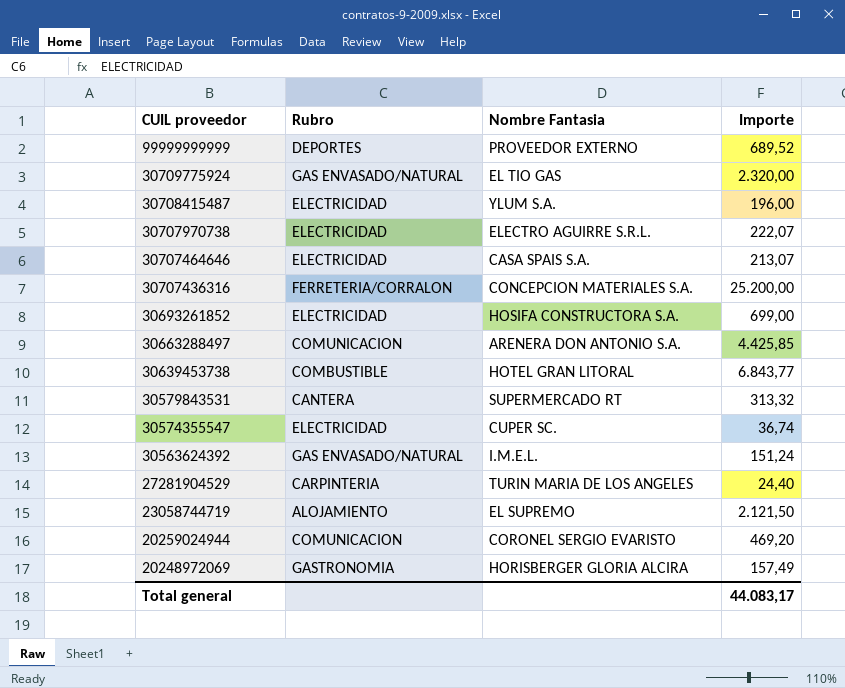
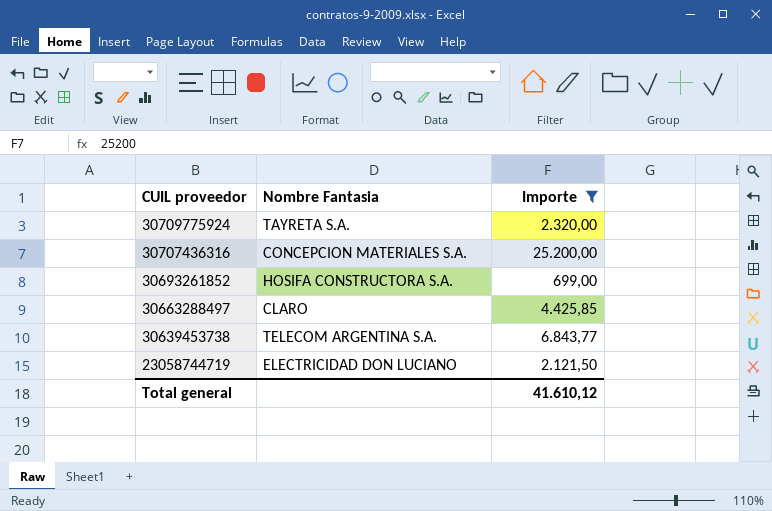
filter: none -> Importe >= 699,00
column Rubro | position: 2 -> none
30709775924 | Nombre Fantasia: EL TIO GAS -> TAYRETA S.A.
30663288497 | Nombre Fantasia: ARENERA DON ANTONIO S.A. -> CLARO
30639453738 | Nombre Fantasia: HOTEL GRAN LITORAL -> TELECOM ARGENTINA S.A.
23058744719 | Nombre Fantasia: EL SUPREMO -> ELECTRICIDAD DON LUCIANO
Total general | Importe: 44.083,17 -> 41.610,12

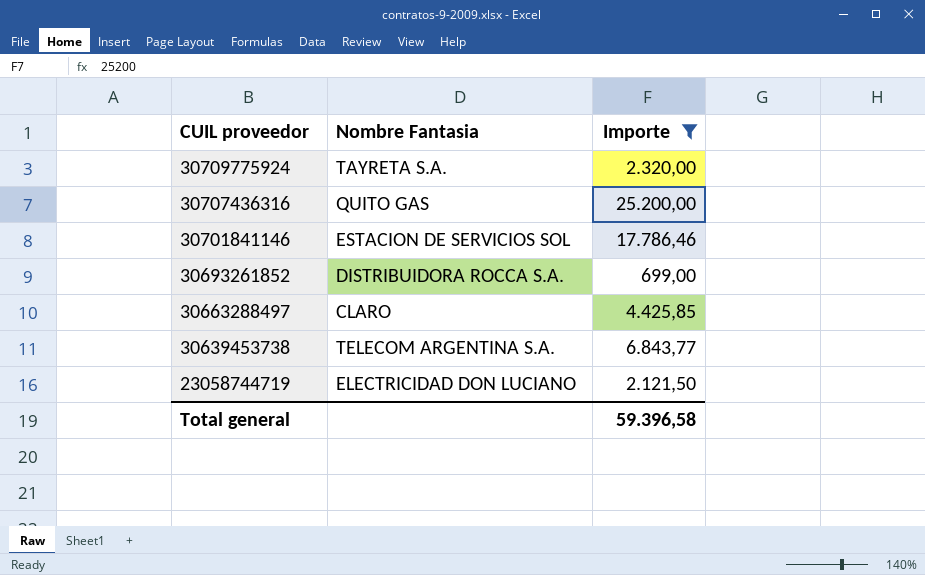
30707436316 | Nombre Fantasia: CONCEPCION MATERIALES S.A. -> QUITO GAS
row 30701841146: none -> ESTACION DE SERVICIOS SOL | 17.786,46
30693261852 | Nombre Fantasia: HOSIFA CONSTRUCTORA S.A. -> DISTRIBUIDORA ROCCA S.A.
Total general | Importe: 41.610,12 -> 59.396,58

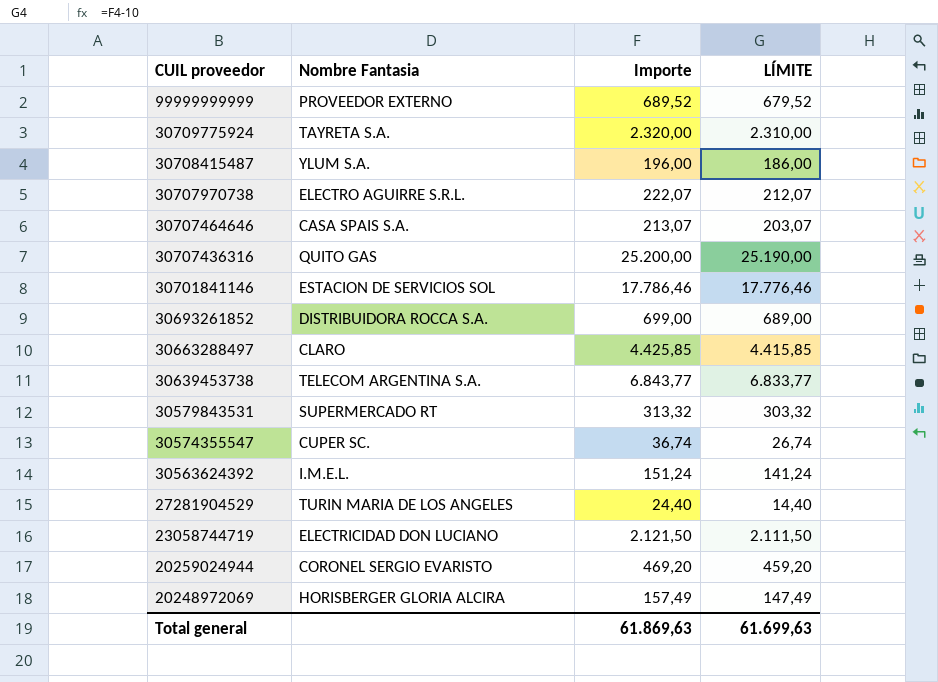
filter: Importe >= 699,00 -> none
column LÍMITE | formula: none -> [Importe] - 10
Total general | Importe: 59.396,58 -> 61.869,63

